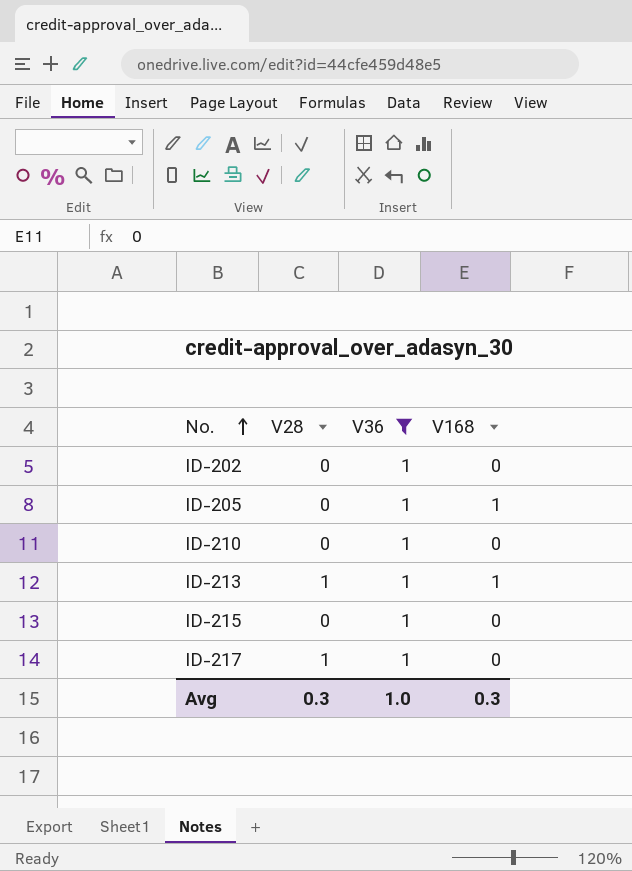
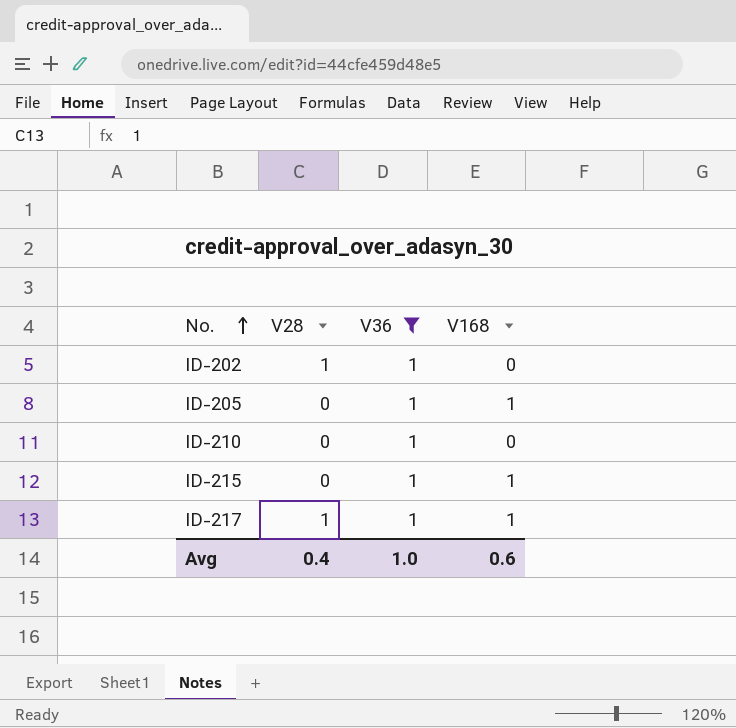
row ID-213: 1 | 1 | 1 -> none
ID-202 | V28: 0 -> 1
ID-215 | V168: 0 -> 1
ID-217 | V168: 0 -> 1
Avg | V28: 0.3 -> 0.4
Avg | V168: 0.3 -> 0.6

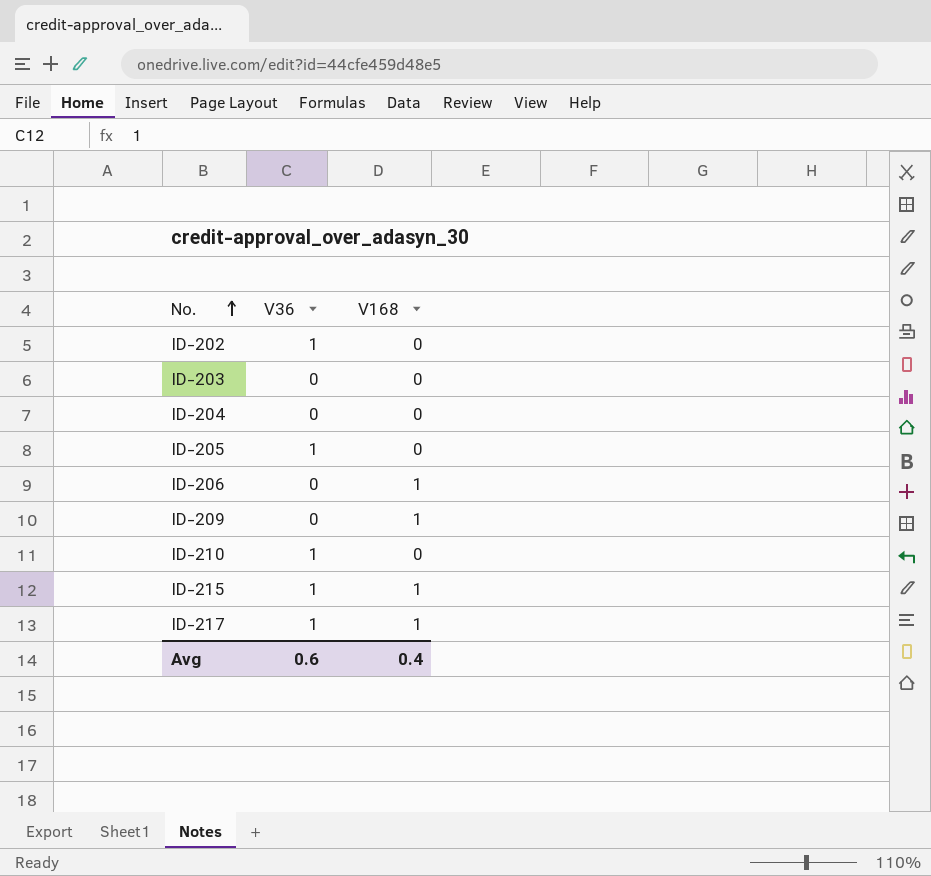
filter: V36 = 1 -> none
column V28 | position: 2 -> none
ID-205 | V168: 1 -> 0
Avg | V36: 1.0 -> 0.6
Avg | V168: 0.6 -> 0.4

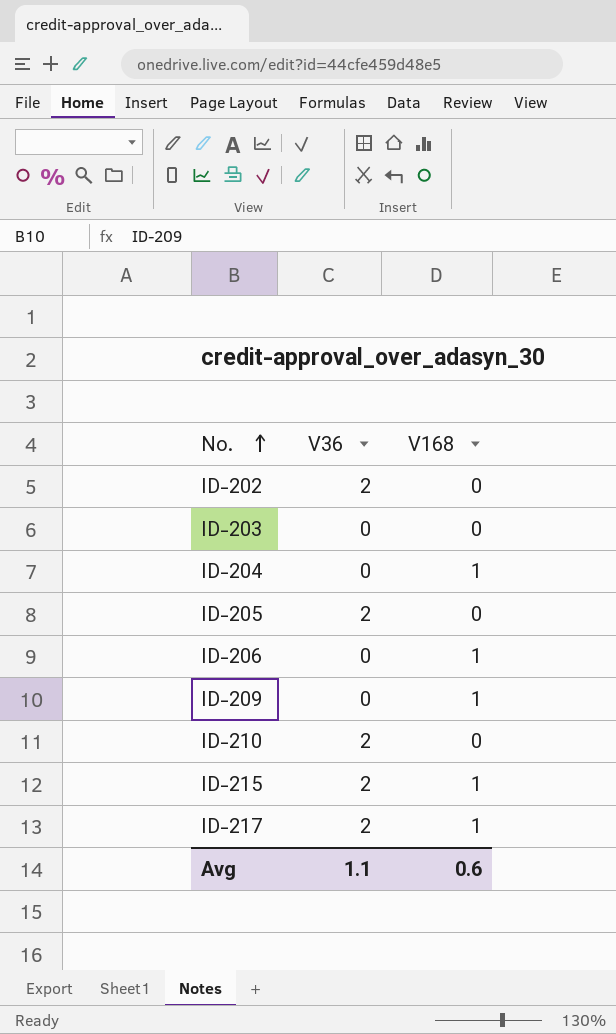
ID-202 | V36: 1 -> 2
ID-204 | V168: 0 -> 1
ID-205 | V36: 1 -> 2
ID-210 | V36: 1 -> 2
ID-215 | V36: 1 -> 2
ID-217 | V36: 1 -> 2
Avg | V36: 0.6 -> 1.1
Avg | V168: 0.4 -> 0.6

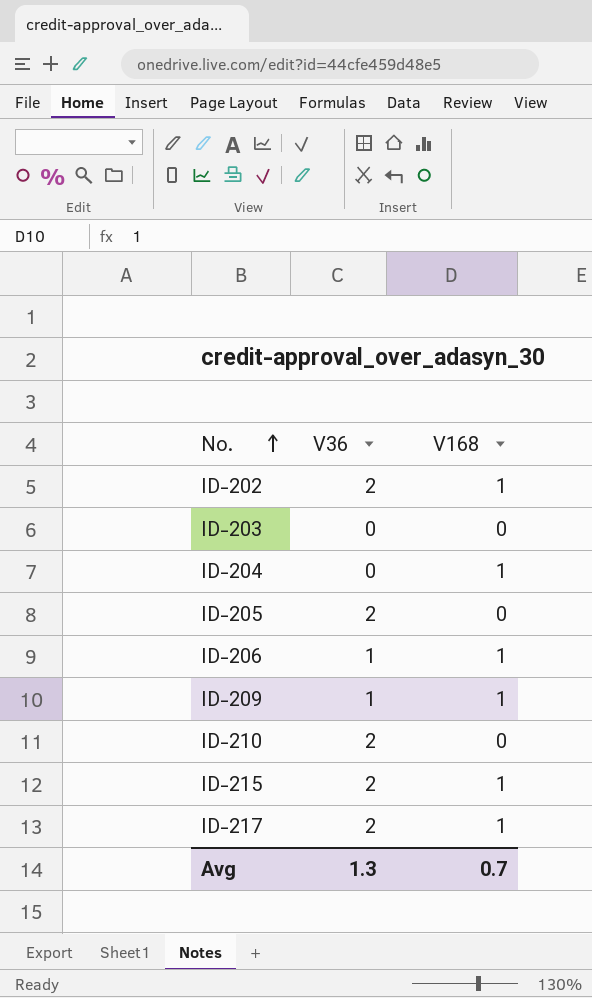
ID-202 | V168: 0 -> 1
ID-206 | V36: 0 -> 1
ID-209 | V36: 0 -> 1
Avg | V36: 1.1 -> 1.3
Avg | V168: 0.6 -> 0.7

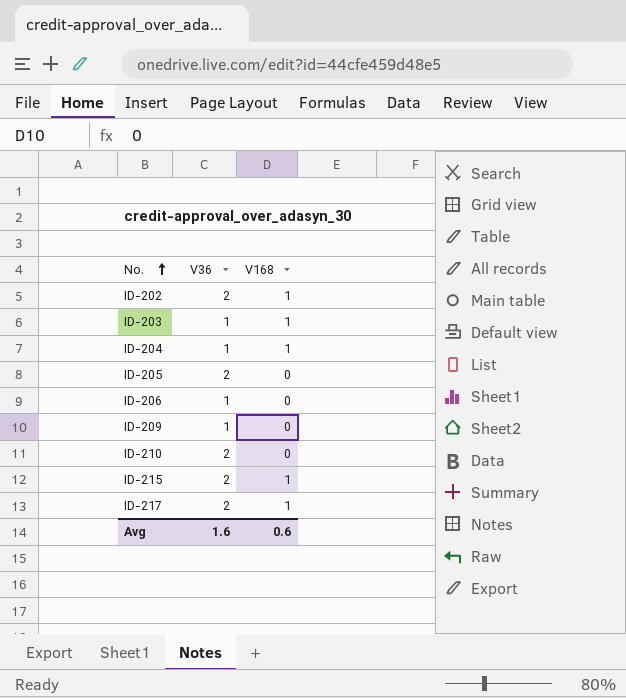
ID-203 | V36: 0 -> 1
ID-203 | V168: 0 -> 1
ID-204 | V36: 0 -> 1
ID-206 | V168: 1 -> 0
ID-209 | V168: 1 -> 0
Avg | V36: 1.3 -> 1.6
Avg | V168: 0.7 -> 0.6

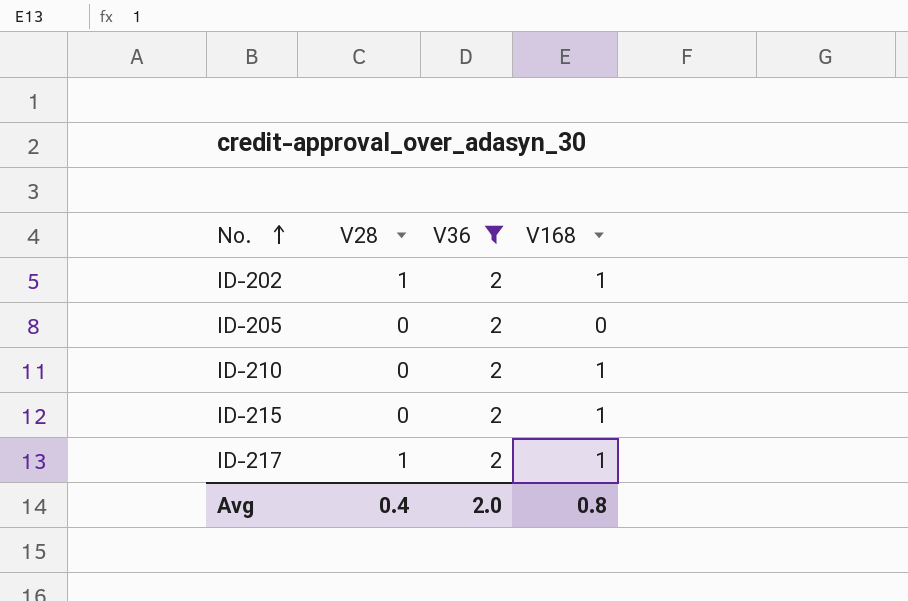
filter: none -> V36 = 2
column V28 | position: none -> 2
ID-210 | V168: 0 -> 1
Avg | V36: 1.6 -> 2.0
Avg | V168: 0.6 -> 0.8

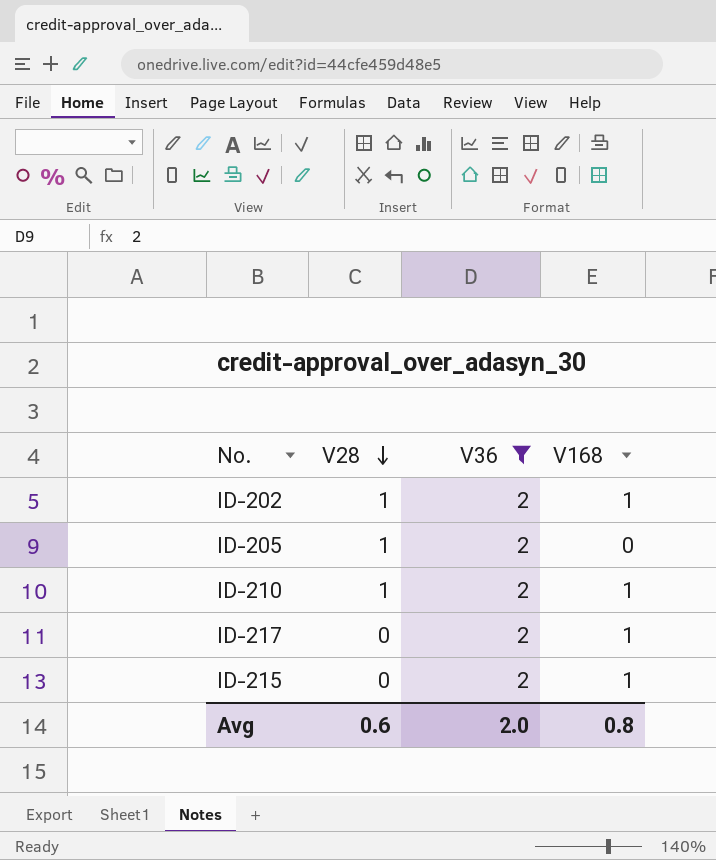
row order: No. ascending -> V28 descending
ID-205 | V28: 0 -> 1
ID-210 | V28: 0 -> 1
ID-217 | V28: 1 -> 0
Avg | V28: 0.4 -> 0.6

